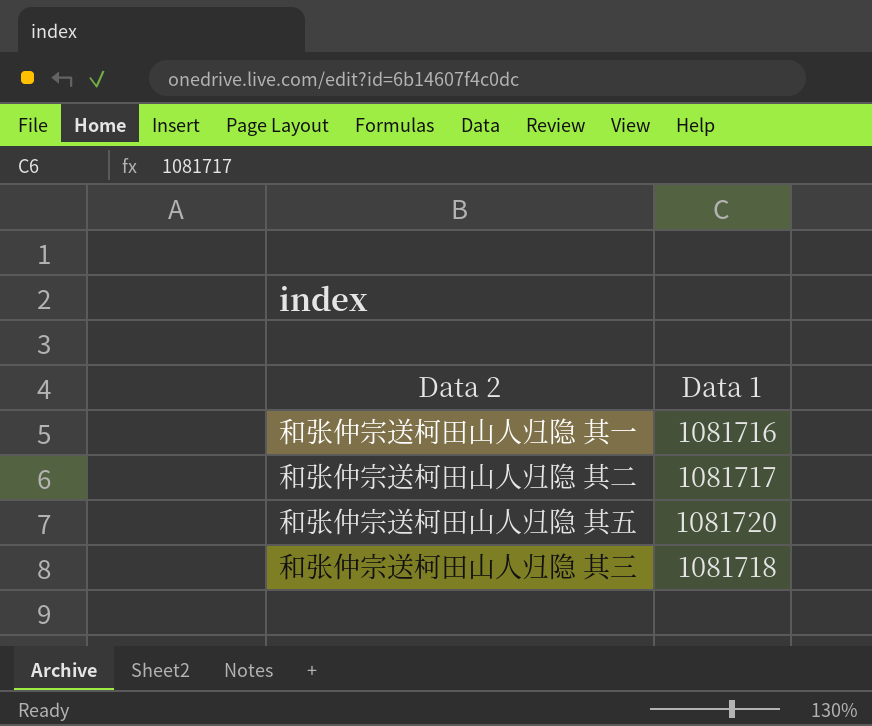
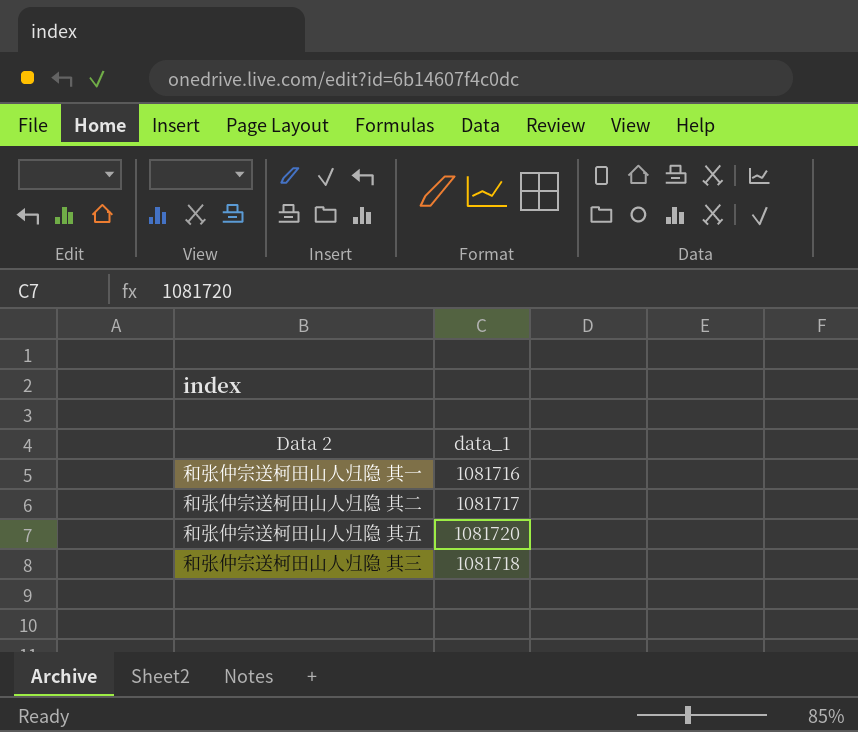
column name: Data 1 -> data_1

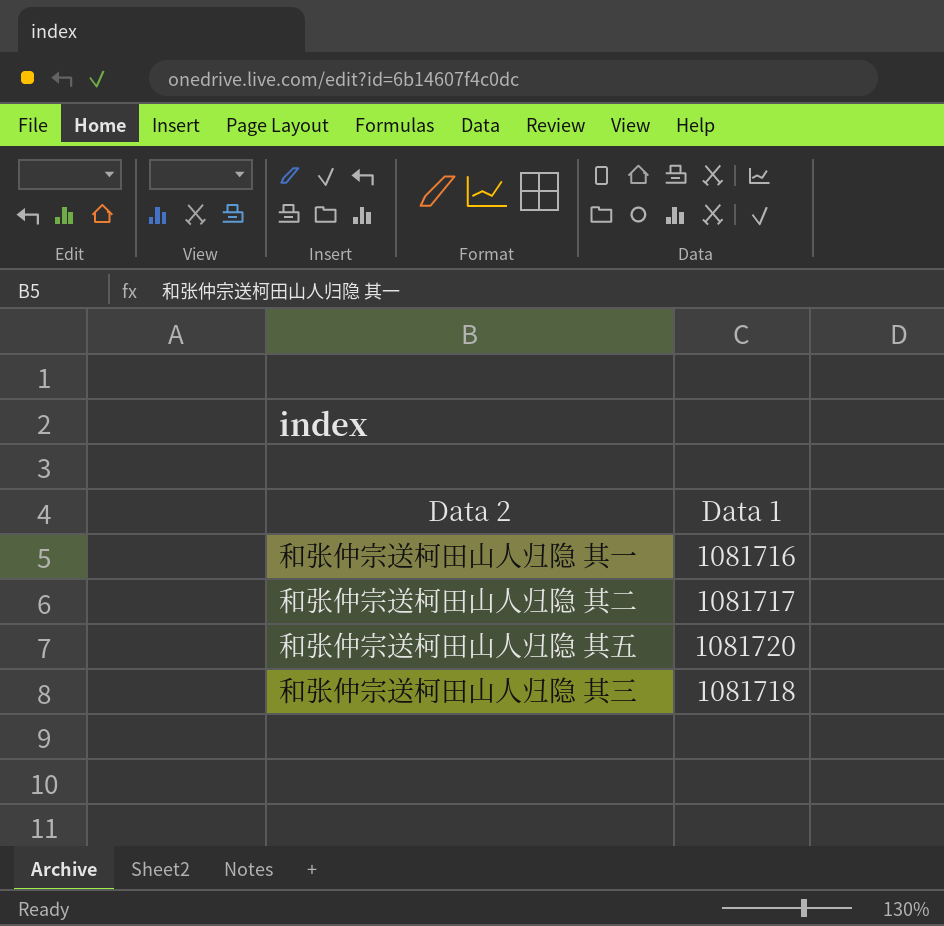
column name: data_1 -> Data 1

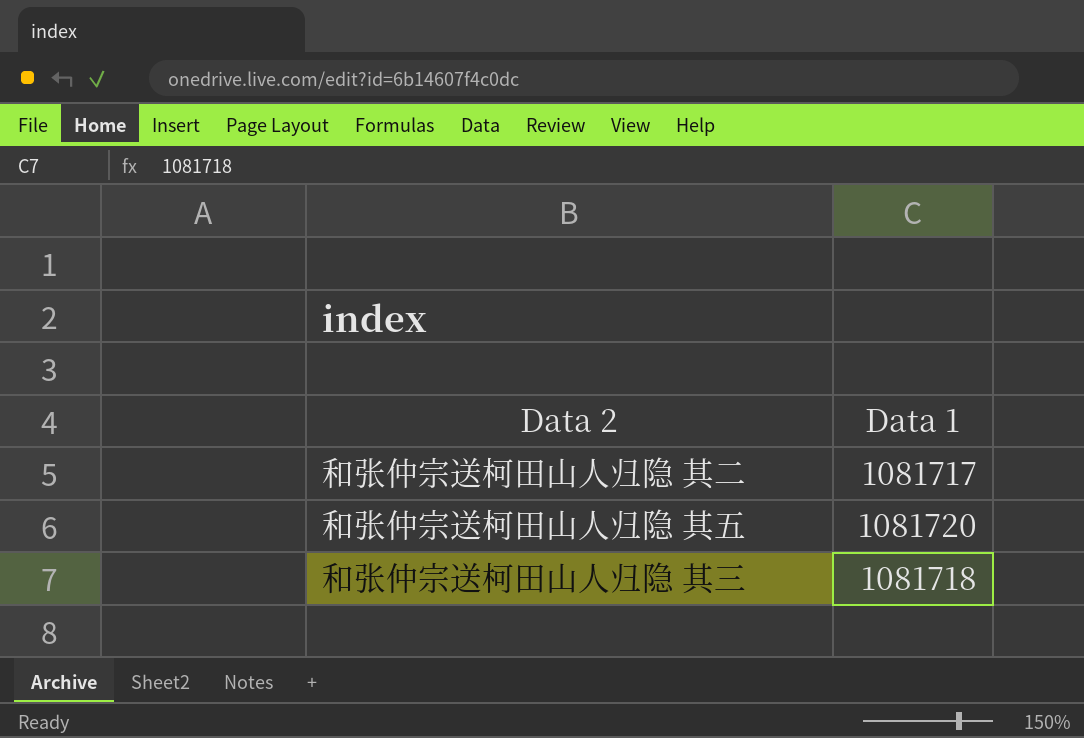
row 和张仲宗送柯田山人归隐 其一: 1081716 -> none

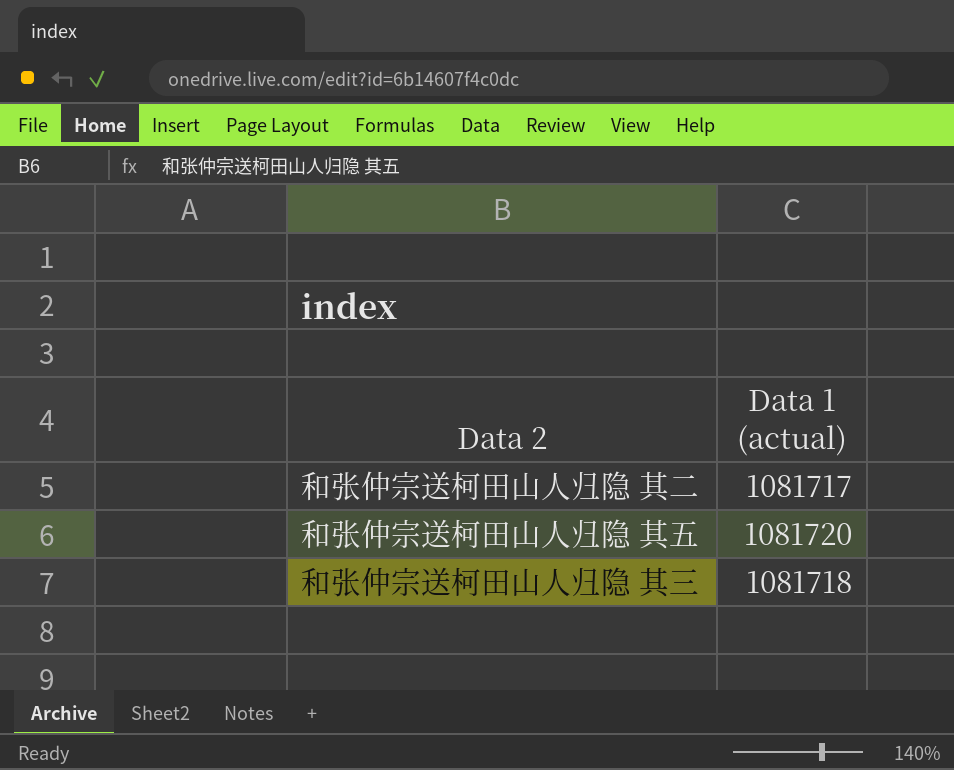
column name: Data 1 -> Data 1 (actual)

